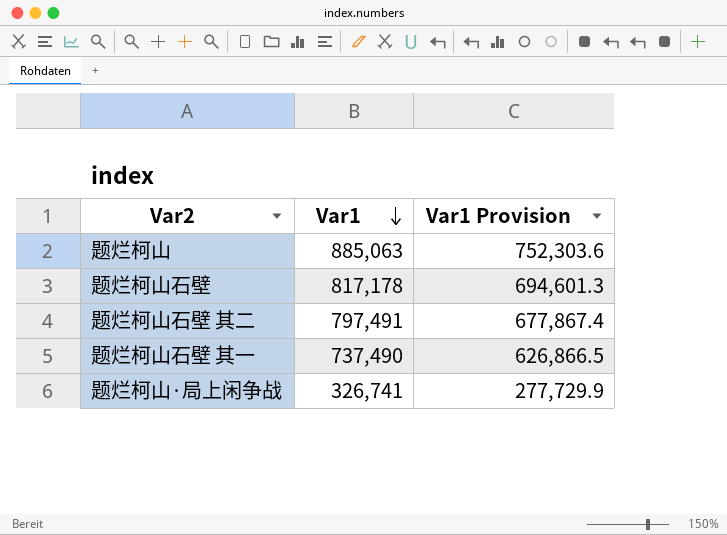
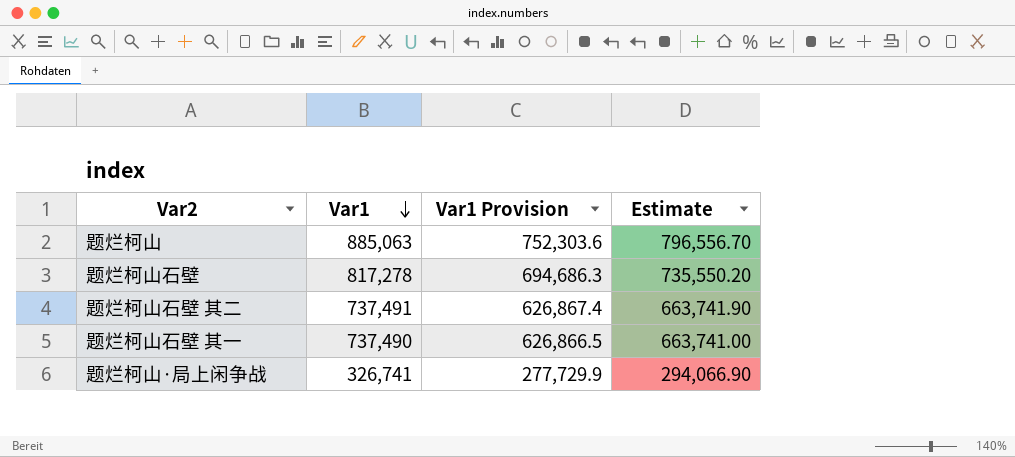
column Estimate | formula: none -> [Var1] * 0.9
题烂柯山石壁 | Var1: 817,178 -> 817,278
题烂柯山石壁 | Var1 Provision: 694,601.3 -> 694,686.3
题烂柯山石壁 其二 | Var1: 797,491 -> 737,491
题烂柯山石壁 其二 | Var1 Provision: 677,867.4 -> 626,867.4

